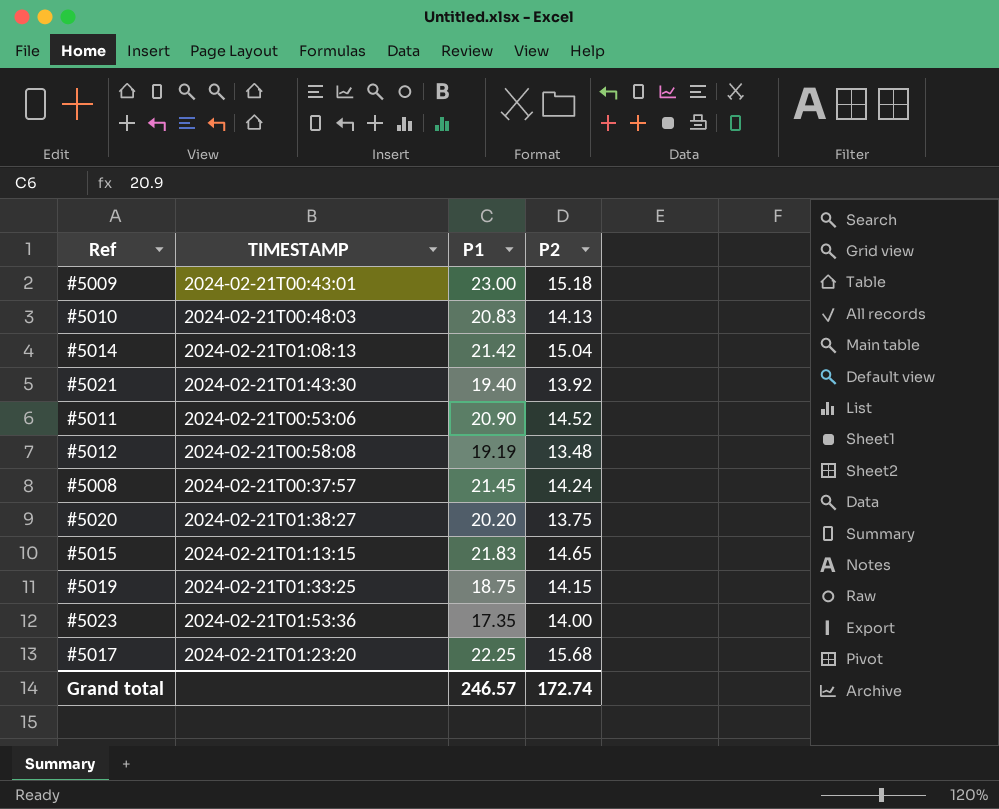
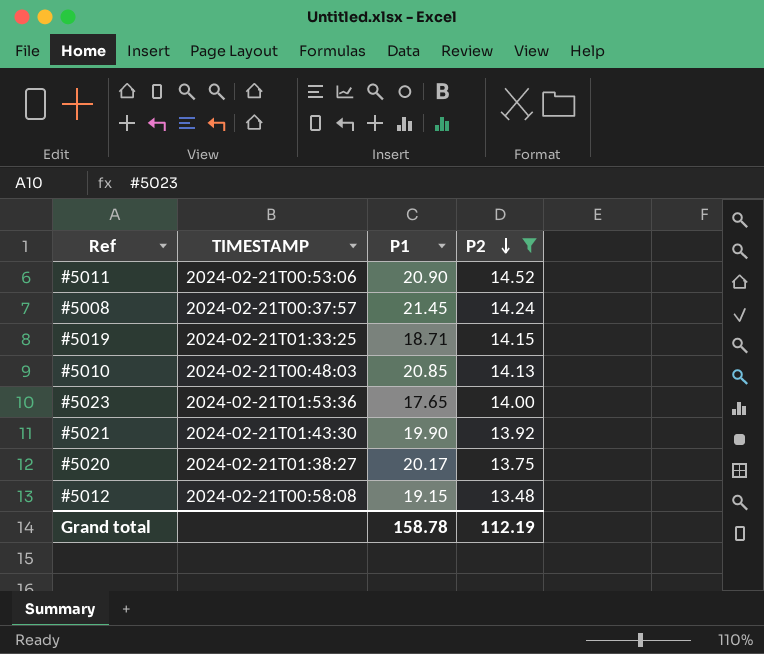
filter: none -> P2 <= 14.52
row order: none -> P2 descending
#5019 | P1: 18.75 -> 18.71
#5010 | P1: 20.83 -> 20.85
#5023 | P1: 17.35 -> 17.65
#5021 | P1: 19.40 -> 19.90
#5020 | P1: 20.20 -> 20.17
#5012 | P1: 19.19 -> 19.15
Grand total | P1: 246.57 -> 158.78
Grand total | P2: 172.74 -> 112.19

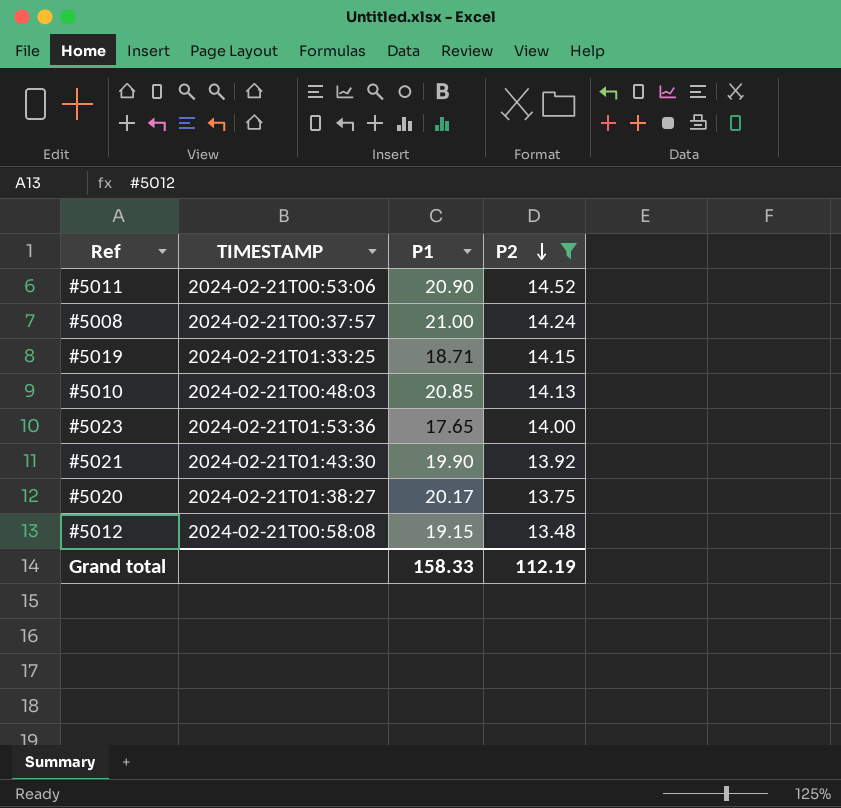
#5008 | P1: 21.45 -> 21.00
Grand total | P1: 158.78 -> 158.33

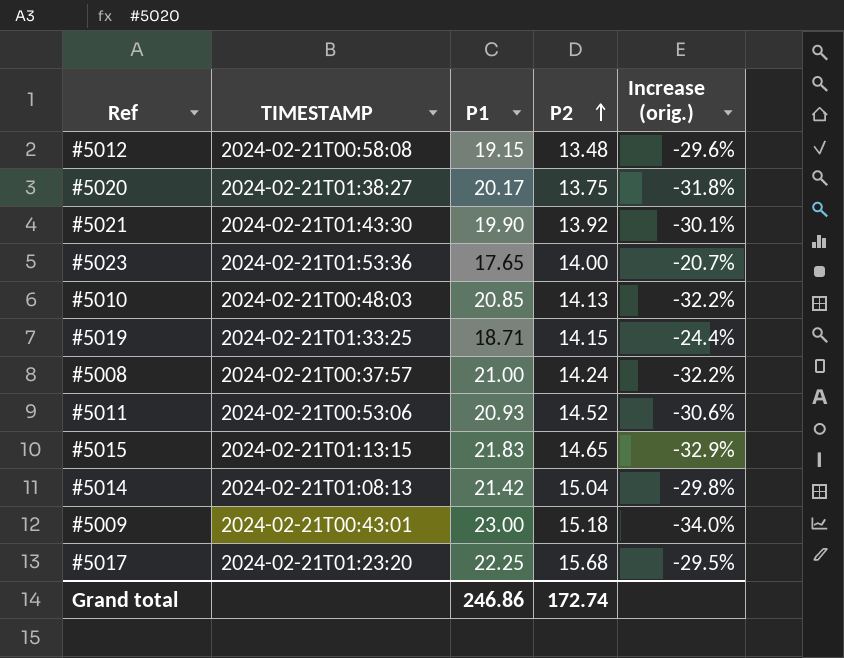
filter: P2 <= 14.52 -> none
row order: P2 descending -> P2 ascending
column Increase (orig.) | formula: none -> ([P2] - [P1]) / [P1]
#5011 | P1: 20.90 -> 20.93
Grand total | P1: 158.33 -> 246.86
Grand total | P2: 112.19 -> 172.74

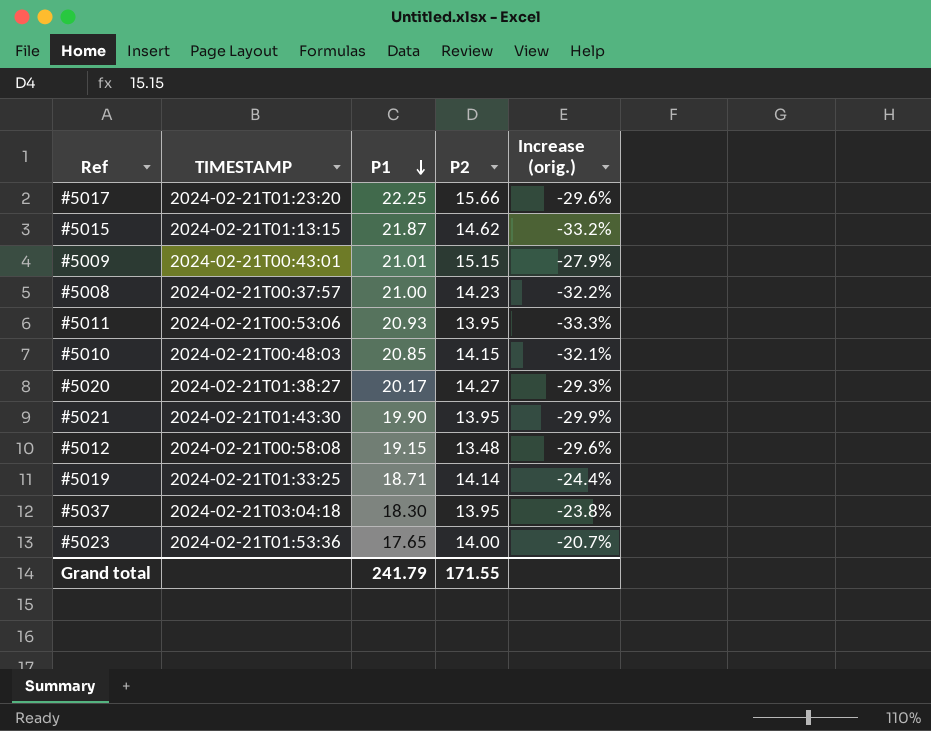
row order: P2 ascending -> P1 descending
row #5014: 2024-02-21T01:08:13 | 21.42 | 15.04 | -29.8% -> none
#5017 | P2: 15.68 -> 15.66
#5017 | Increase (orig.): -29.5% -> -29.6%
#5015 | P1: 21.83 -> 21.87
#5015 | P2: 14.65 -> 14.62
#5015 | Increase (orig.): -32.9% -> -33.2%
#5009 | P1: 23.00 -> 21.01
#5009 | P2: 15.18 -> 15.15
#5009 | Increase (orig.): -34.0% -> -27.9%
#5008 | P2: 14.24 -> 14.23
#5011 | P2: 14.52 -> 13.95
#5011 | Increase (orig.): -30.6% -> -33.3%
#5010 | P2: 14.13 -> 14.15
#5010 | Increase (orig.): -32.2% -> -32.1%
#5020 | P2: 13.75 -> 14.27
#5020 | Increase (orig.): -31.8% -> -29.3%
#5021 | P2: 13.92 -> 13.95
#5021 | Increase (orig.): -30.1% -> -29.9%
#5019 | P2: 14.15 -> 14.14
row #5037: none -> 2024-02-21T03:04:18 | 18.30 | 13.95 | -23.8%
Grand total | P1: 246.86 -> 241.79
Grand total | P2: 172.74 -> 171.55

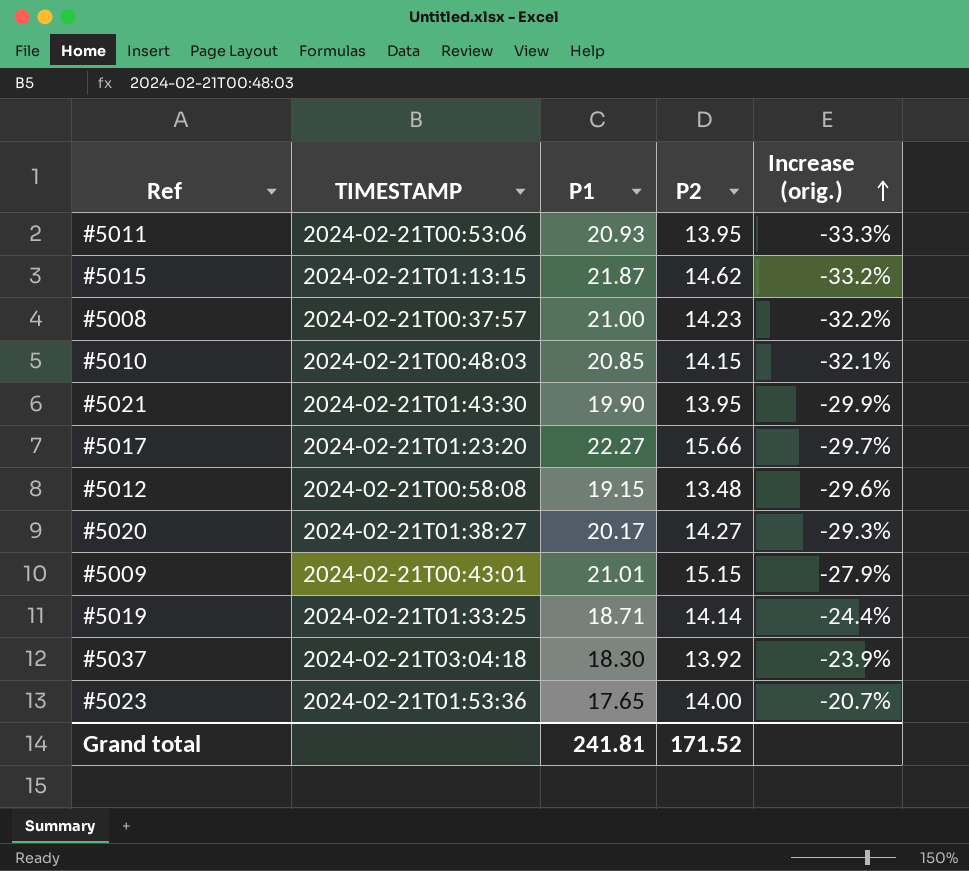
row order: P1 descending -> Increase (orig.) ascending
#5017 | P1: 22.25 -> 22.27
#5017 | Increase (orig.): -29.6% -> -29.7%
#5037 | P2: 13.95 -> 13.92
#5037 | Increase (orig.): -23.8% -> -23.9%
Grand total | P1: 241.79 -> 241.81
Grand total | P2: 171.55 -> 171.52

